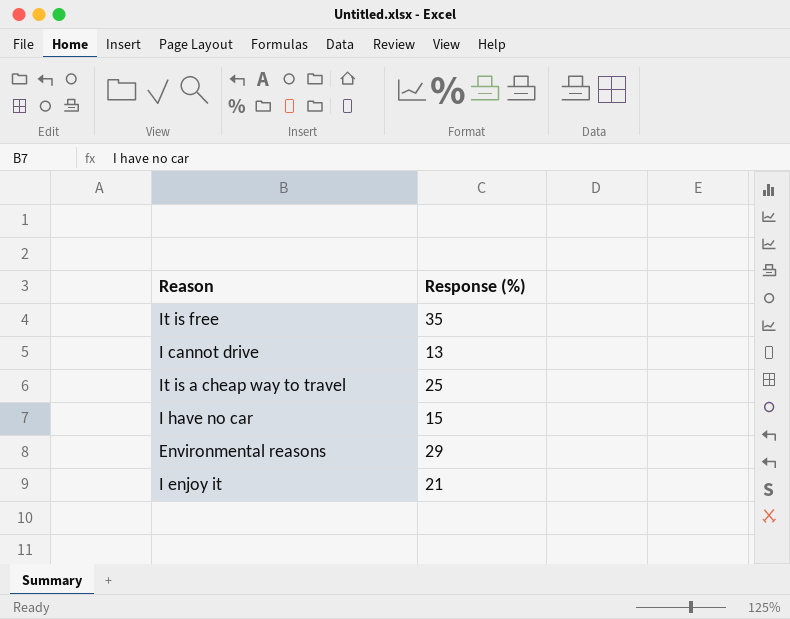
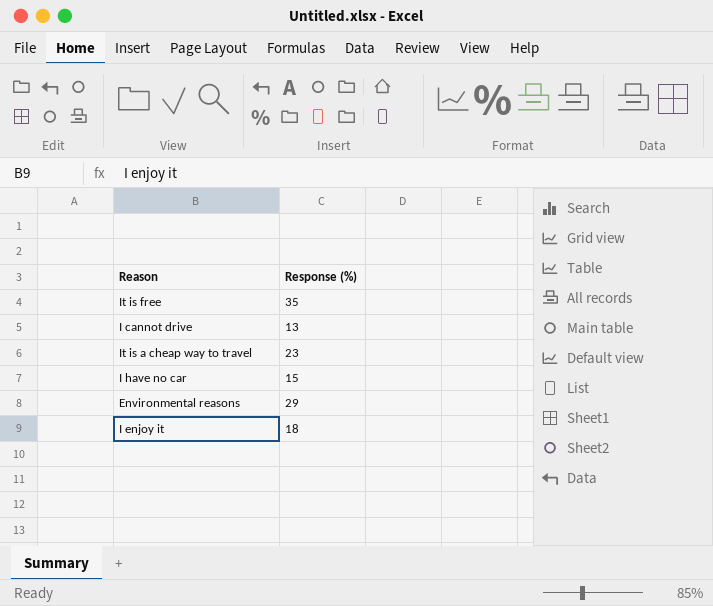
It is a cheap way to travel | Response (%): 25 -> 23
I enjoy it | Response (%): 21 -> 18

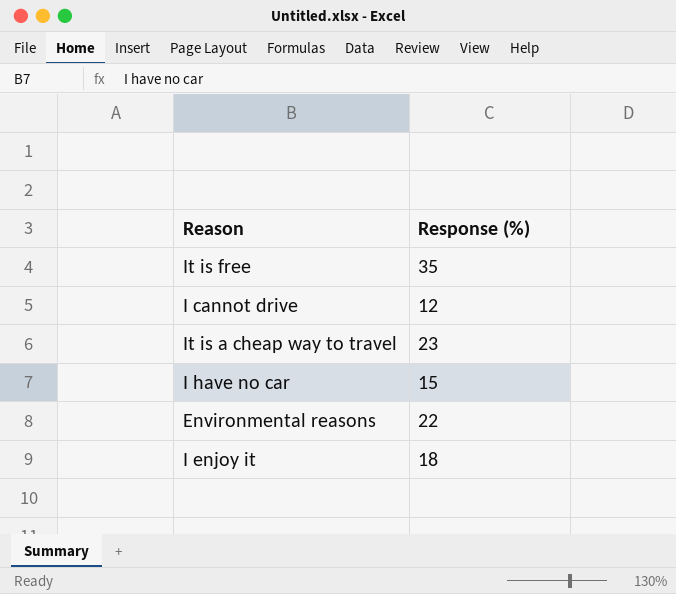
I cannot drive | Response (%): 13 -> 12
Environmental reasons | Response (%): 29 -> 22

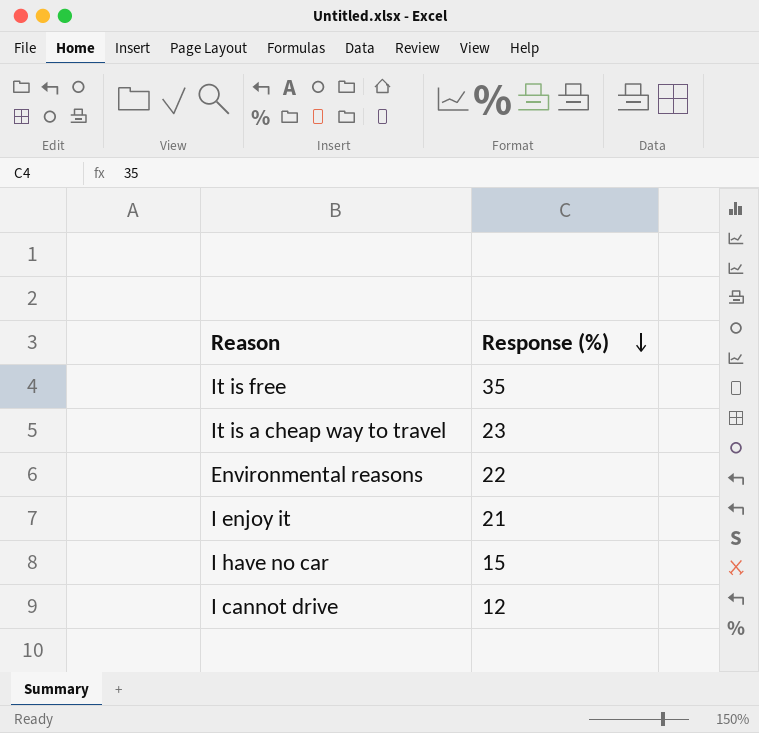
row order: none -> Response (%) descending
I enjoy it | Response (%): 18 -> 21

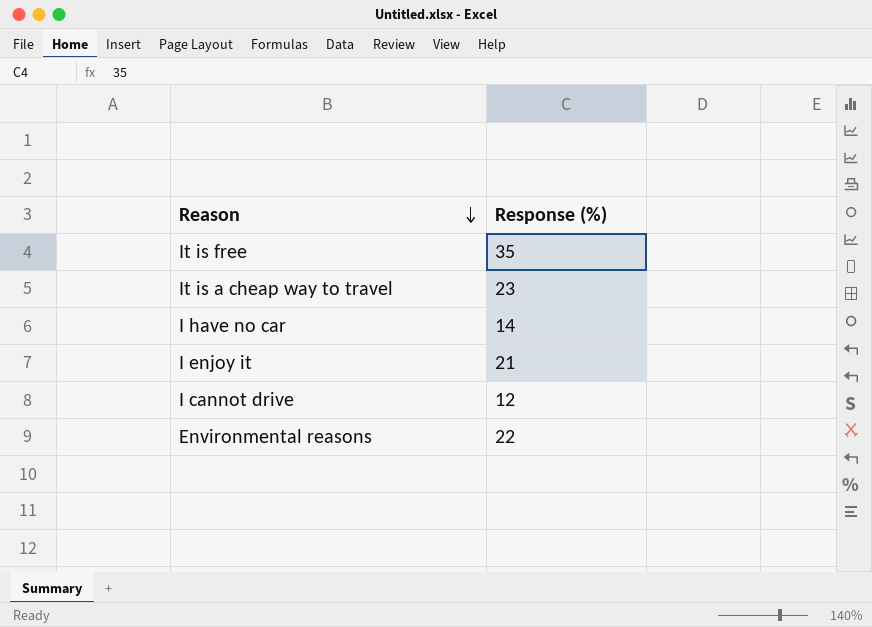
row order: Response (%) descending -> Reason descending
I have no car | Response (%): 15 -> 14

